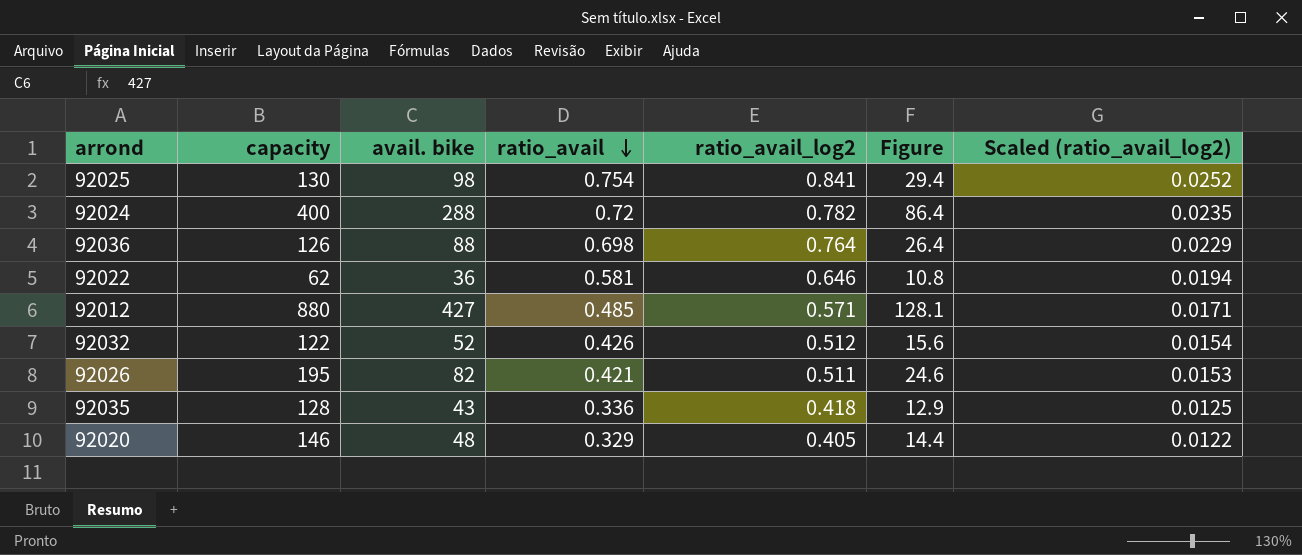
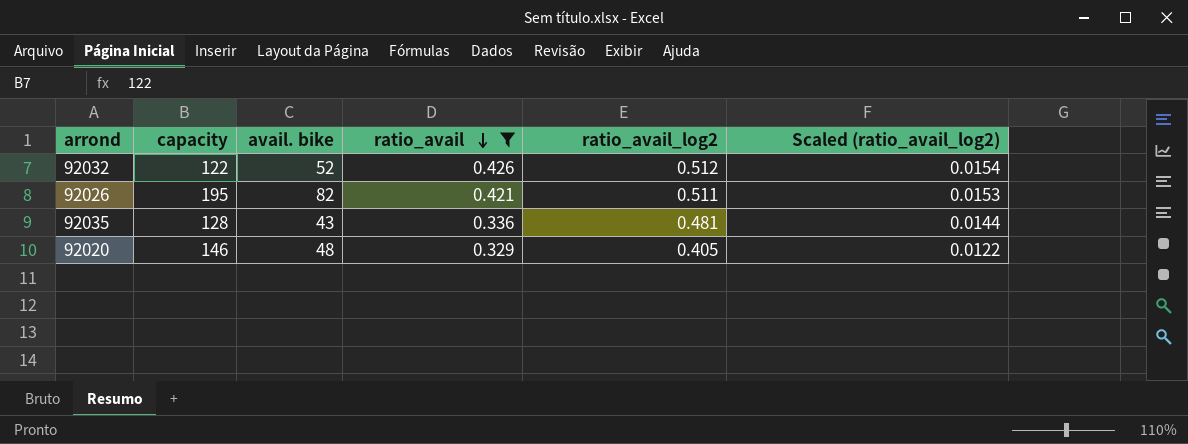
filter: none -> ratio_avail <= 0.426
column Figure | formula: [avail. bike] * 0.3 -> none
92035 | ratio_avail_log2: 0.418 -> 0.481
92035 | Scaled (ratio_avail_log2): 0.0125 -> 0.0144

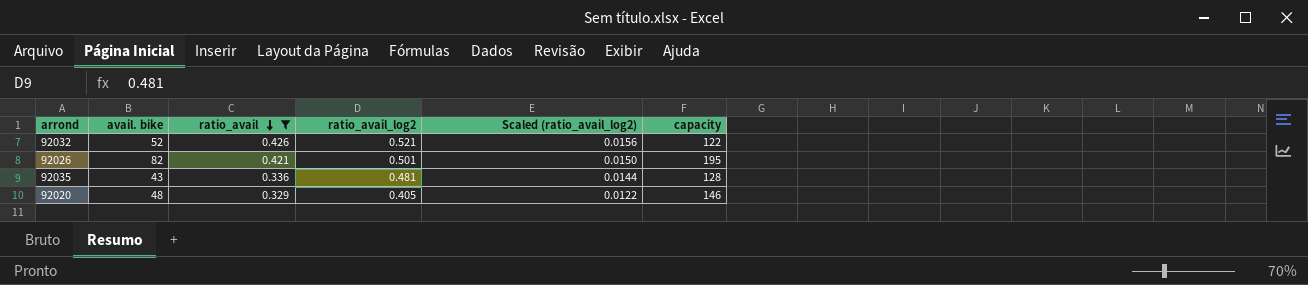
column capacity | position: 2 -> 6
92032 | ratio_avail_log2: 0.512 -> 0.521
92032 | Scaled (ratio_avail_log2): 0.0154 -> 0.0156
92026 | ratio_avail_log2: 0.511 -> 0.501
92026 | Scaled (ratio_avail_log2): 0.0153 -> 0.0150

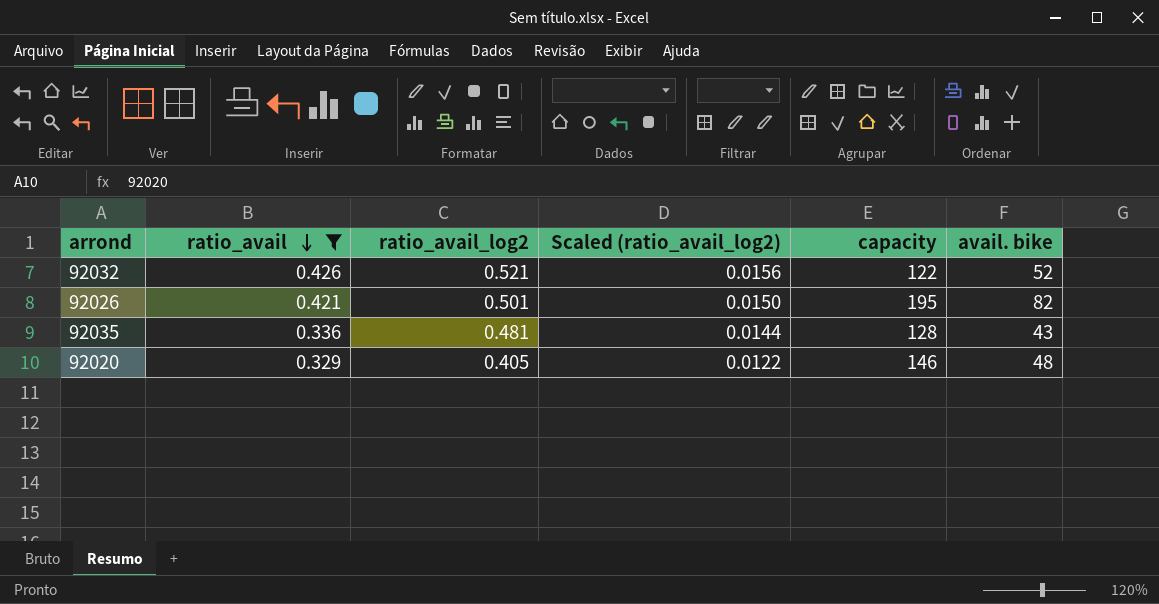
column avail. bike | position: 2 -> 6

